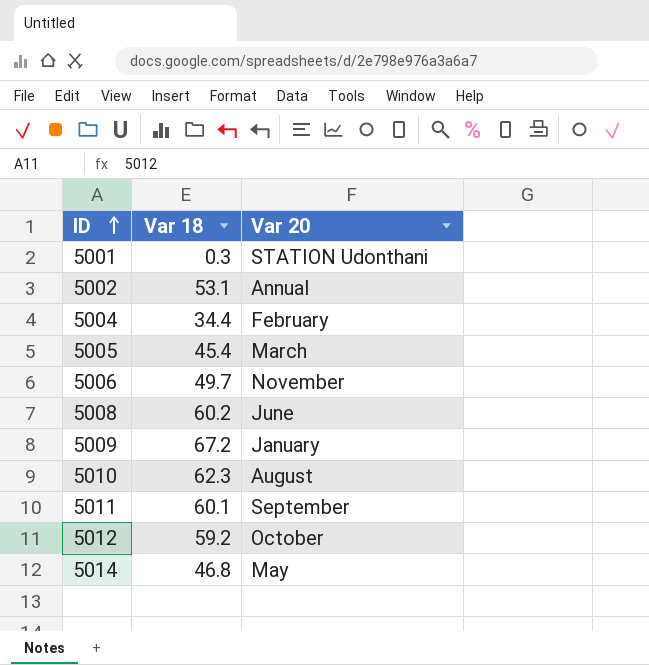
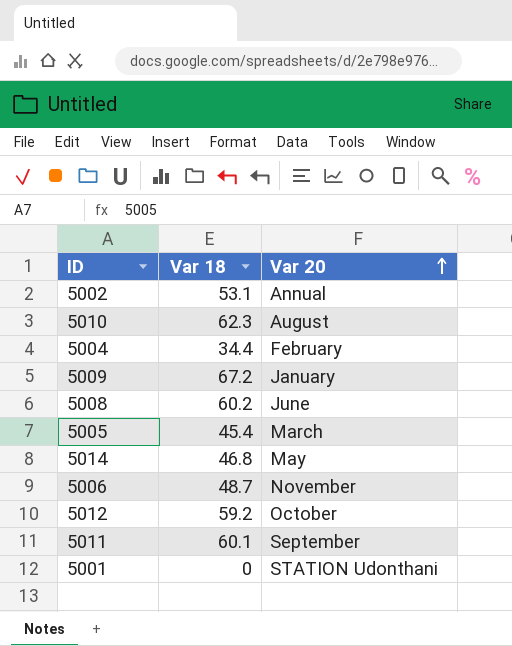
row order: ID ascending -> Var 20 ascending
5006 | Var 18: 49.7 -> 48.7
5001 | Var 18: 0.3 -> 0

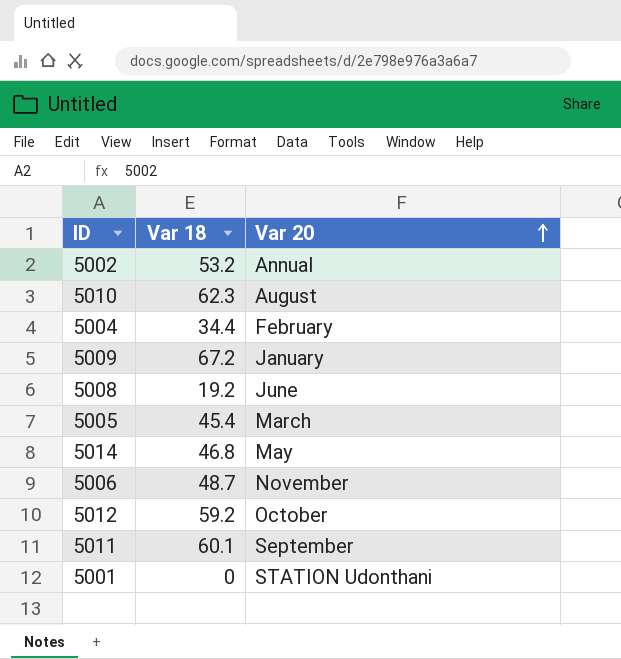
5002 | Var 18: 53.1 -> 53.2
5008 | Var 18: 60.2 -> 19.2

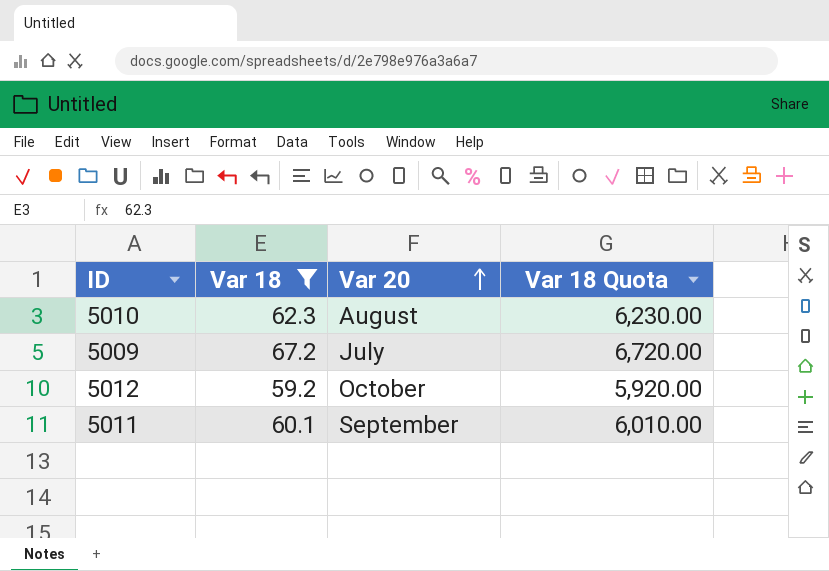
filter: none -> Var 18 >= 59.2
column Var 18 Quota | formula: none -> [Var 18] * 100
5009 | Var 20: January -> July

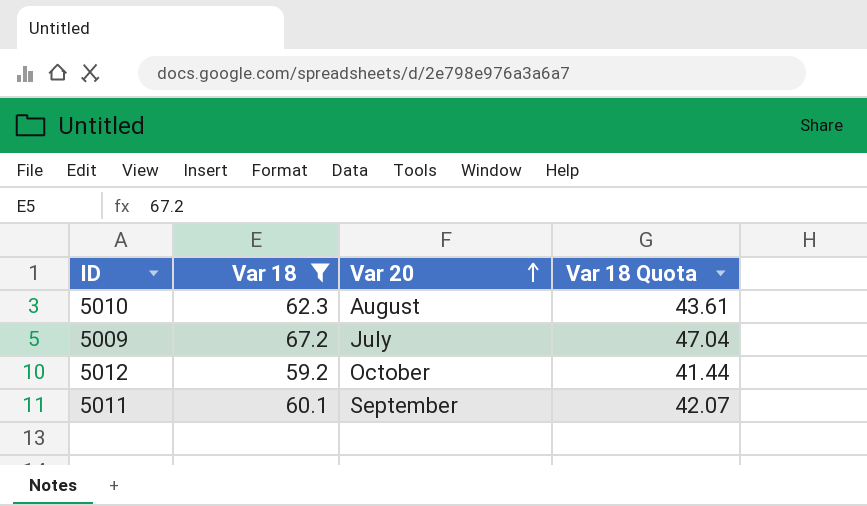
column Var 18 Quota | formula: [Var 18] * 100 -> [Var 18] * 0.7

